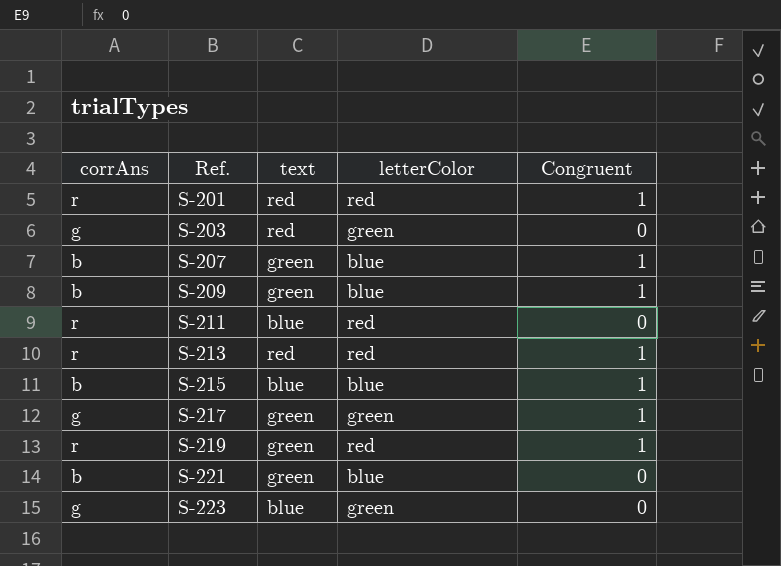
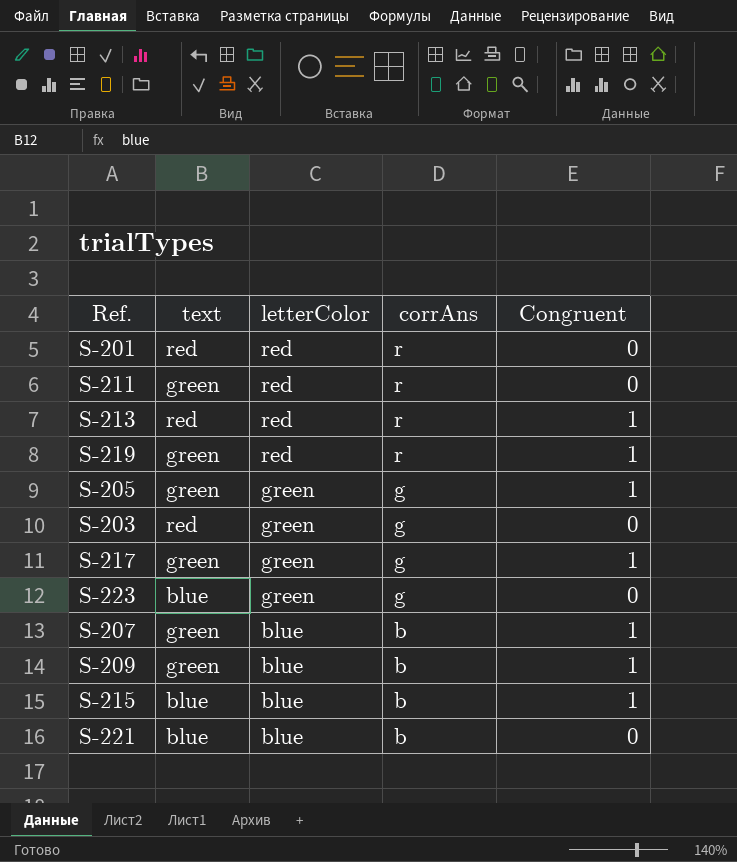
row order: Ref. ascending -> letterColor descending
column corrAns | position: 1 -> 4
S-201 | Congruent: 1 -> 0
S-211 | text: blue -> green
row S-205: none -> green | green | g | 1
S-221 | text: green -> blue

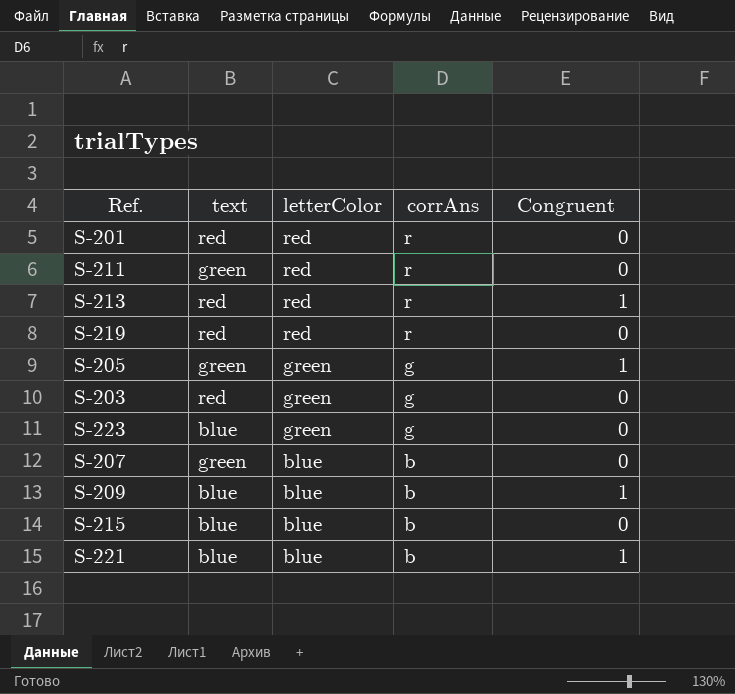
row S-217: green | green | g | 1 -> none
S-219 | text: green -> red
S-219 | Congruent: 1 -> 0
S-207 | Congruent: 1 -> 0
S-209 | text: green -> blue
S-215 | Congruent: 1 -> 0
S-221 | Congruent: 0 -> 1

